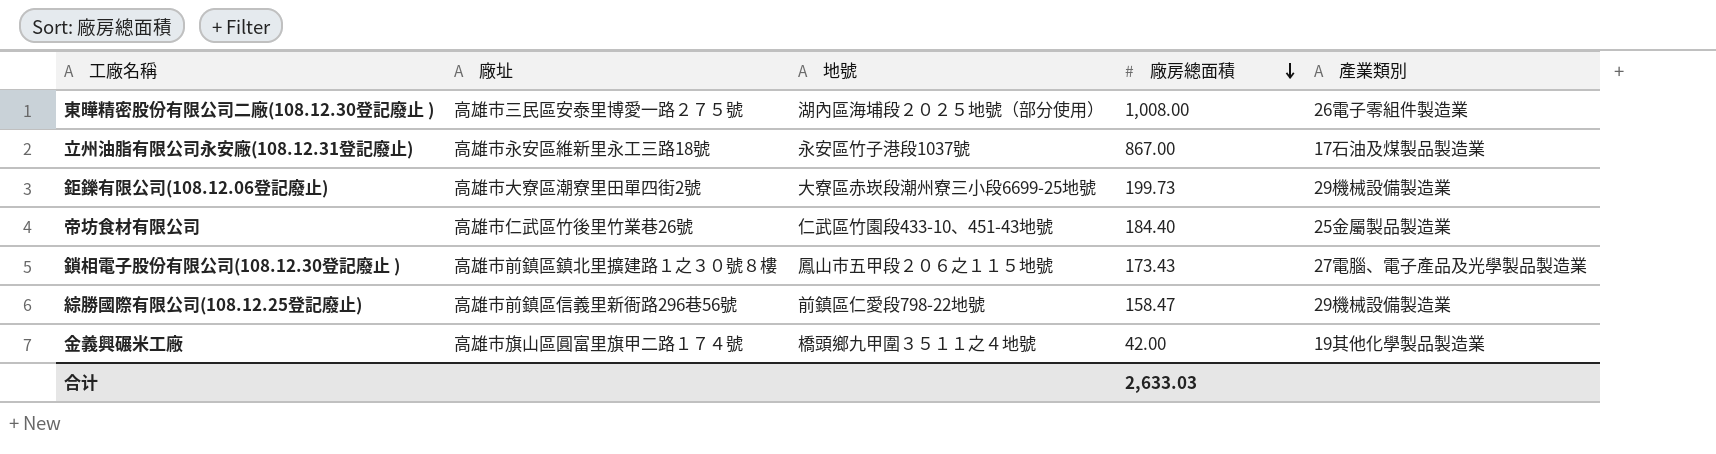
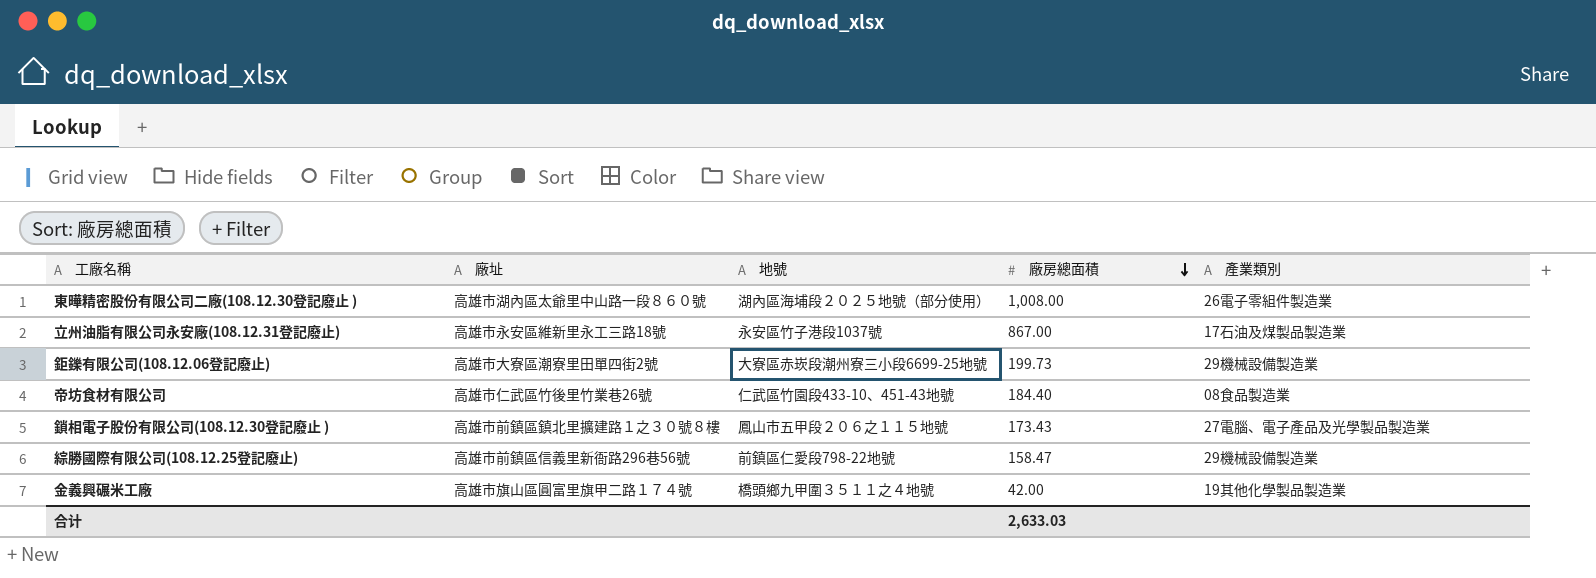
東曄精密股份有限公司二廠(108.12.30登記廢止 ) | 廠址: 高雄市三民區安泰里博愛一路２７５號 -> 高雄市湖內區太爺里中山路一段８６０號
帝坊食材有限公司 | 產業類別: 25金屬製品製造業 -> 08食品製造業

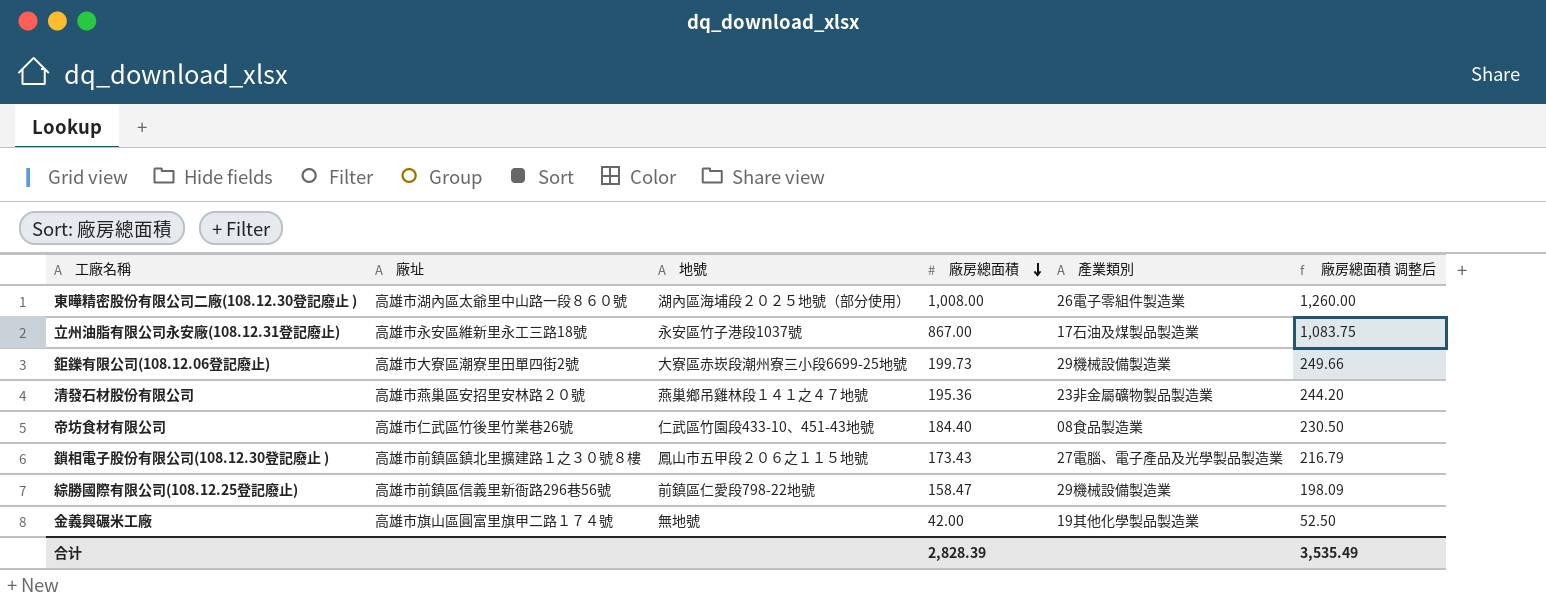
column 廠房總面積 调整后 | formula: none -> [廠房總面積] * 1.25
row 清發石材股份有限公司: none -> 高雄市燕巢區安招里安林路２０號 | 燕巢鄉吊雞林段１４１之４７地號 | 195.36 | 23非金屬礦物製品製造業 | 244.20
金義興碾米工廠 | 地號: 橋頭鄉九甲圍３５１１之４地號 -> 無地號
合计 | 廠房總面積: 2,633.03 -> 2,828.39

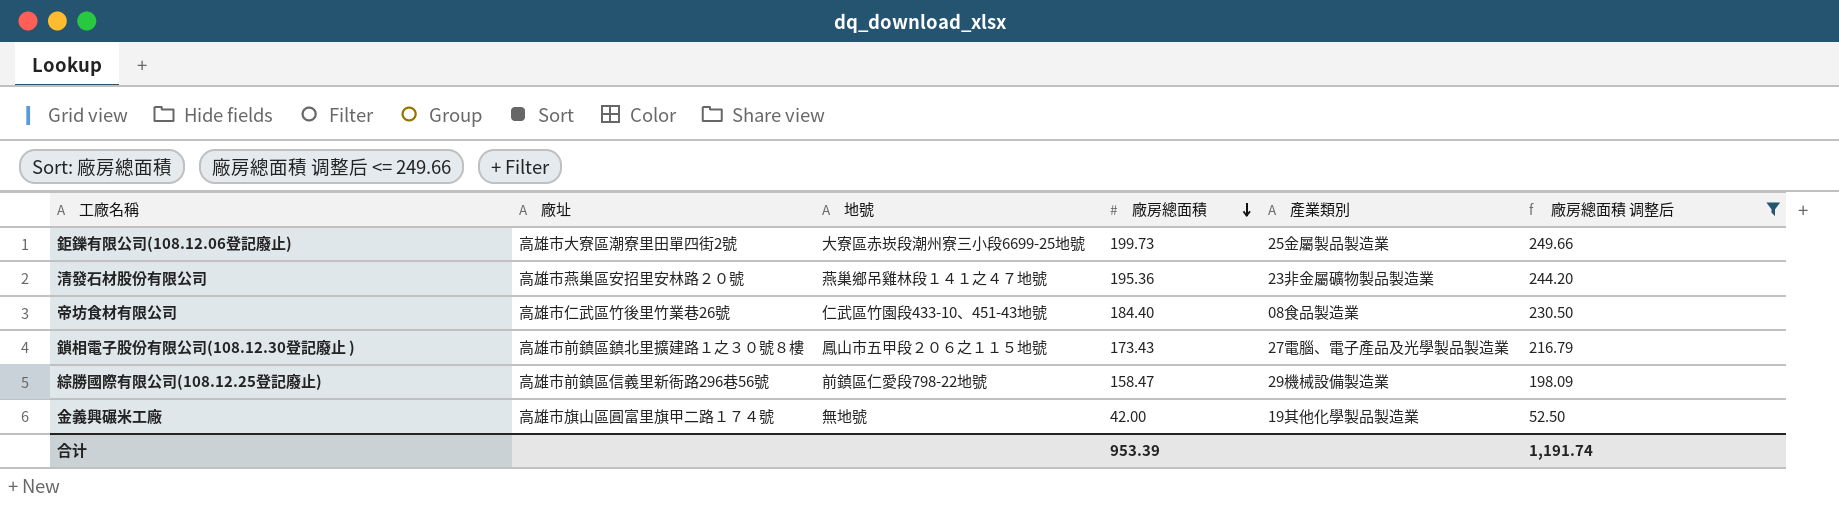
filter: none -> 廠房總面積 调整后 <= 249.66
鉅鑠有限公司(108.12.06登記廢止) | 產業類別: 29機械設備製造業 -> 25金屬製品製造業
合计 | 廠房總面積: 2,828.39 -> 953.39
合计 | 廠房總面積 调整后: 3,535.49 -> 1,191.74

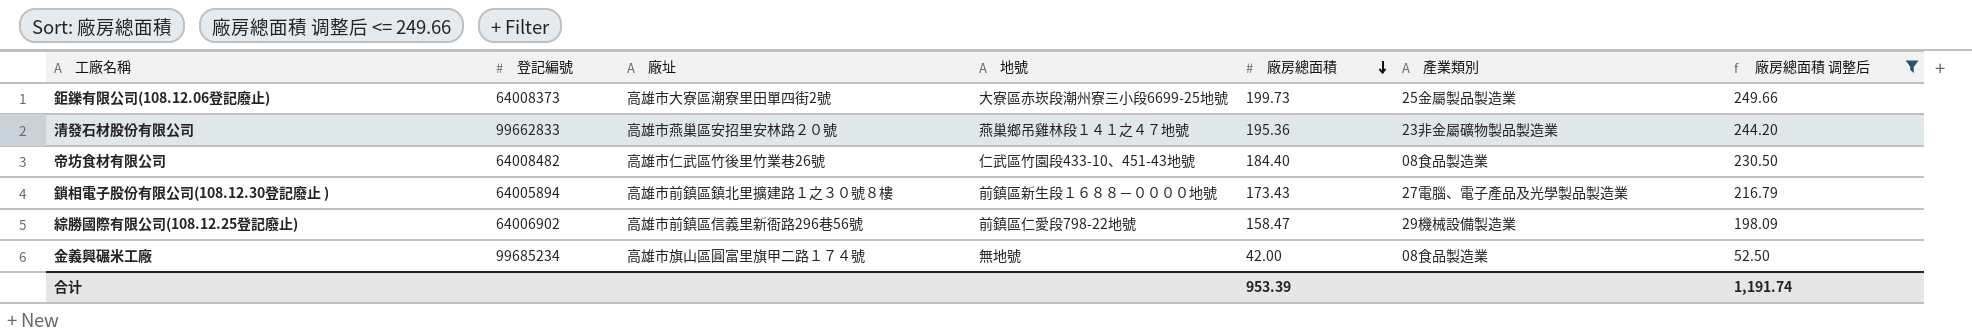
column 登記編號 | position: none -> 2
鎖相電子股份有限公司(108.12.30登記廢止 ) | 地號: 鳳山市五甲段２０６之１１５地號 -> 前鎮區新生段１６８８－００００地號
金義興碾米工廠 | 產業類別: 19其他化學製品製造業 -> 08食品製造業

